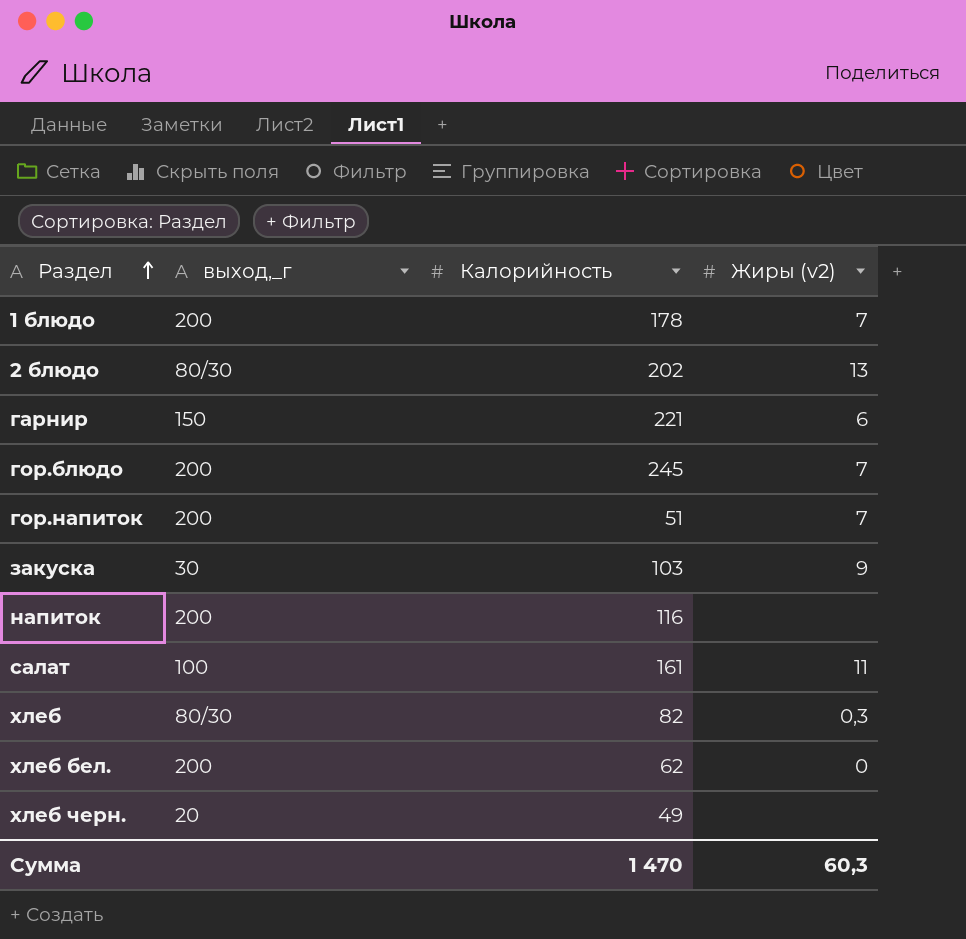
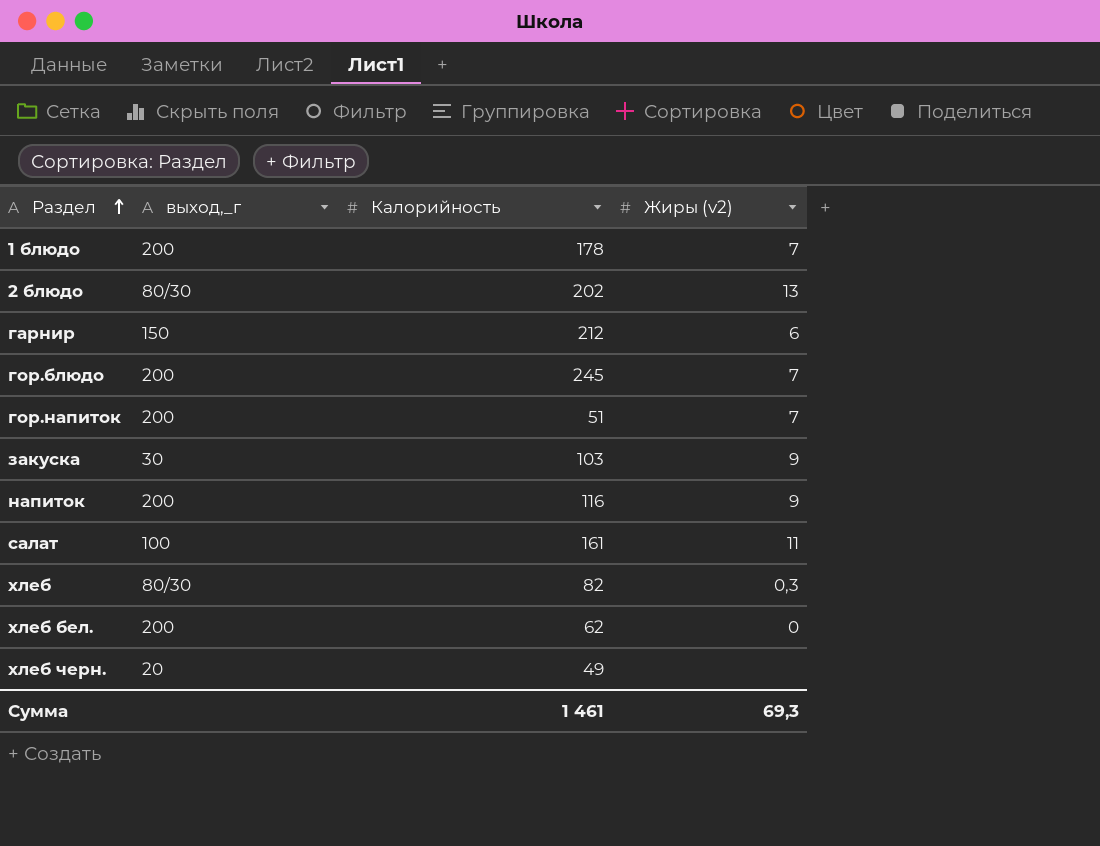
гарнир | Калорийность: 221 -> 212
напиток | Жиры (v2): none -> 9
Сумма | Калорийность: 1 470 -> 1 461
Сумма | Жиры (v2): 60,3 -> 69,3

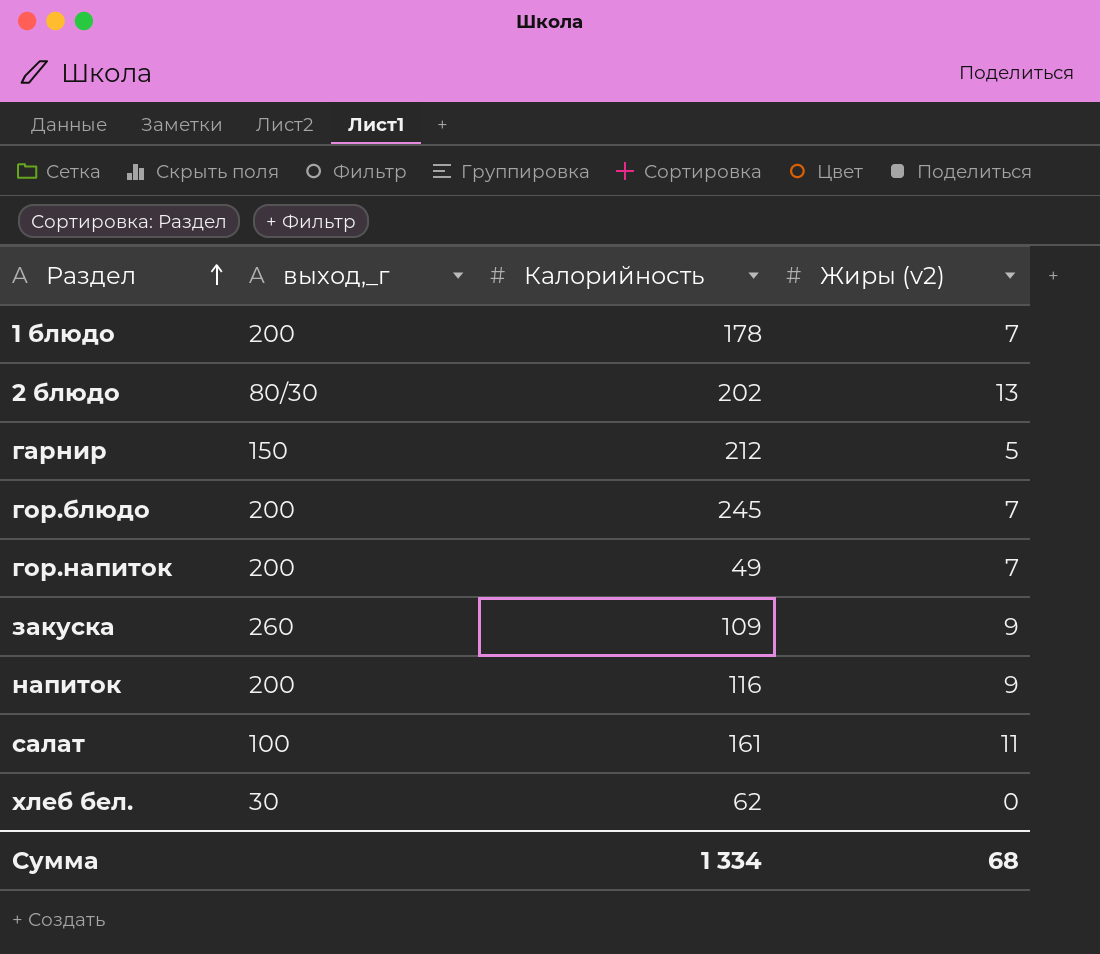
row хлеб: 80/30 | 82 | 0,3 -> none
row хлеб черн.: 20 | 49 | none -> none
гарнир | Жиры (v2): 6 -> 5
гор.напиток | Калорийность: 51 -> 49
закуска | выход,_г: 30 -> 260
закуска | Калорийность: 103 -> 109
хлеб бел. | выход,_г: 200 -> 30
Сумма | Калорийность: 1 461 -> 1 334
Сумма | Жиры (v2): 69,3 -> 68

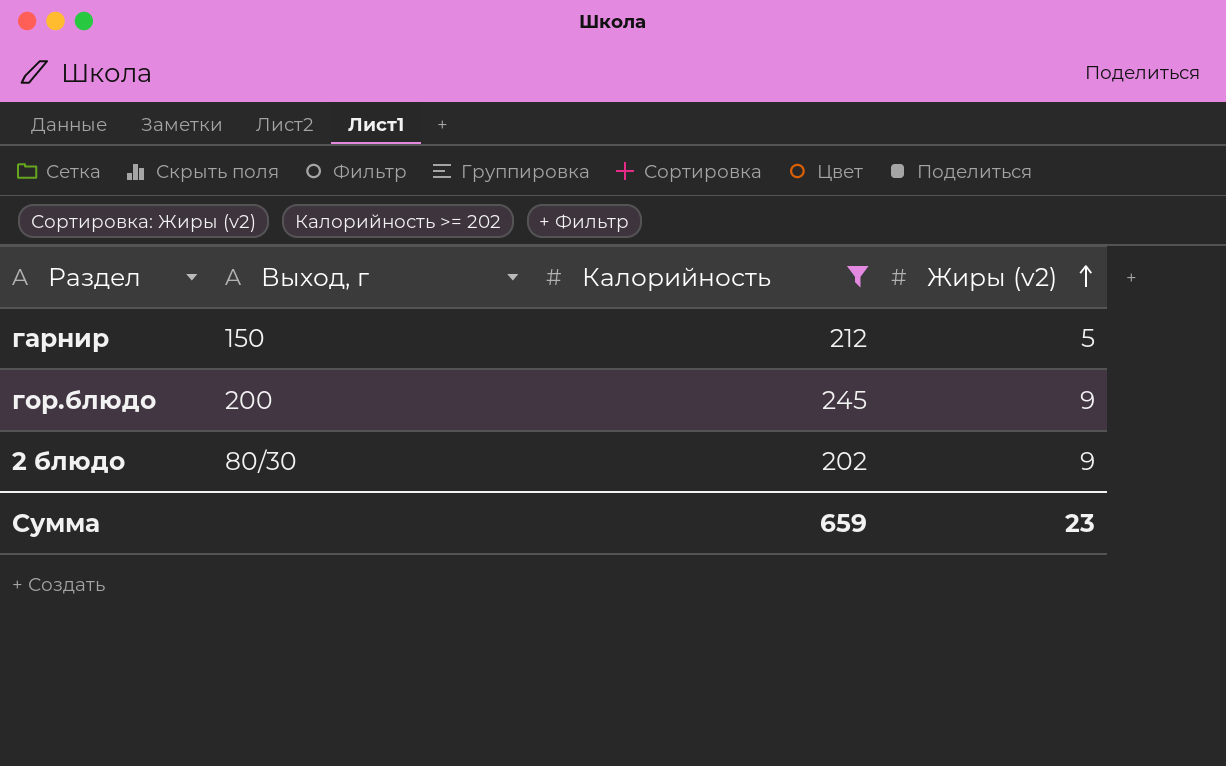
filter: none -> Калорийность >= 202
row order: Раздел ascending -> Жиры (v2) ascending
column name: выход,_г -> Выход, г
гор.блюдо | Жиры (v2): 7 -> 9
2 блюдо | Жиры (v2): 13 -> 9
Сумма | Калорийность: 1 334 -> 659
Сумма | Жиры (v2): 68 -> 23

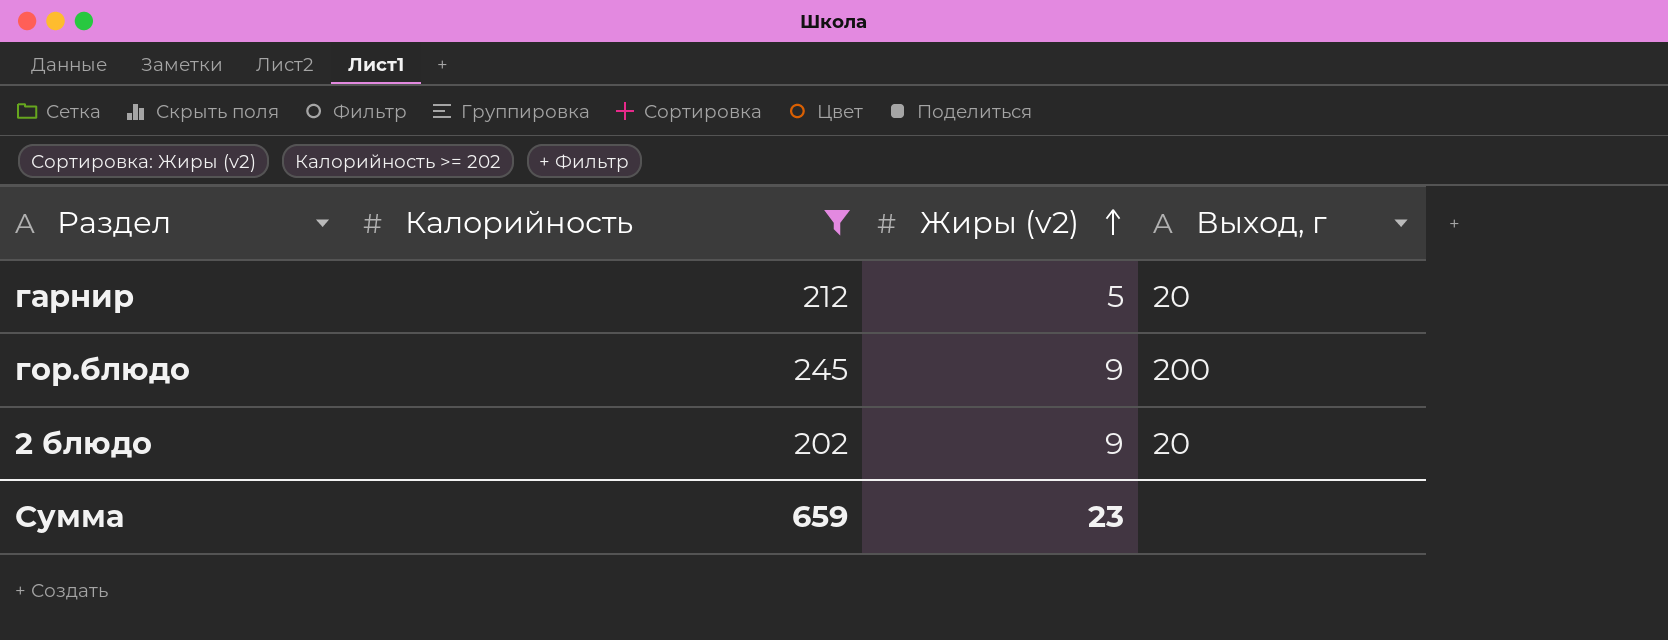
column Выход, г | position: 2 -> 4
гарнир | Выход, г: 150 -> 20
2 блюдо | Выход, г: 80/30 -> 20

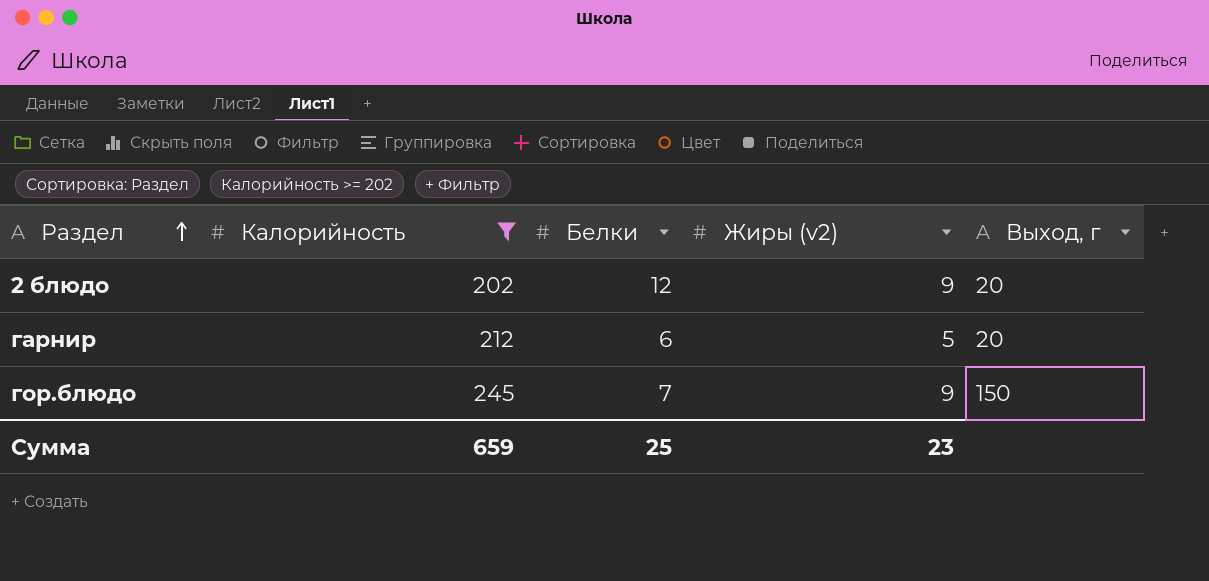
row order: Жиры (v2) ascending -> Раздел ascending
column Белки | position: none -> 3
гор.блюдо | Выход, г: 200 -> 150

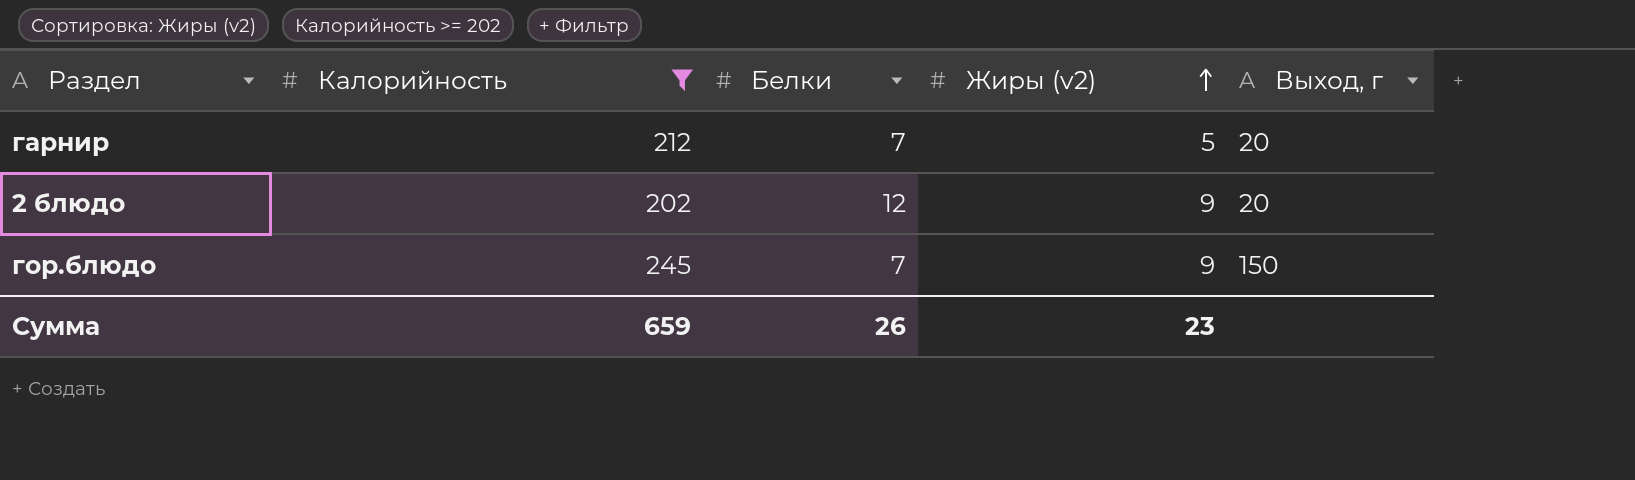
row order: Раздел ascending -> Жиры (v2) ascending
гарнир | Белки: 6 -> 7
Сумма | Белки: 25 -> 26

